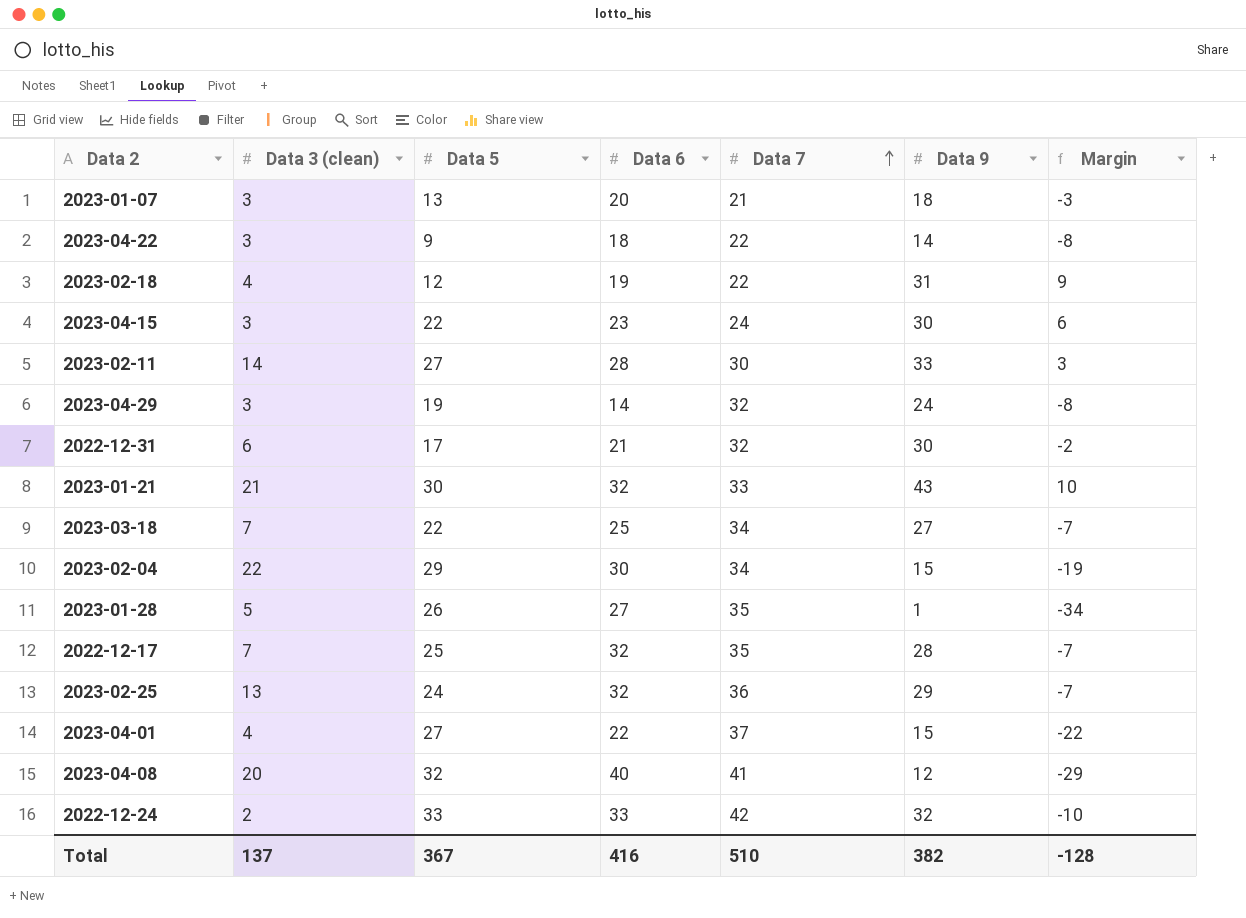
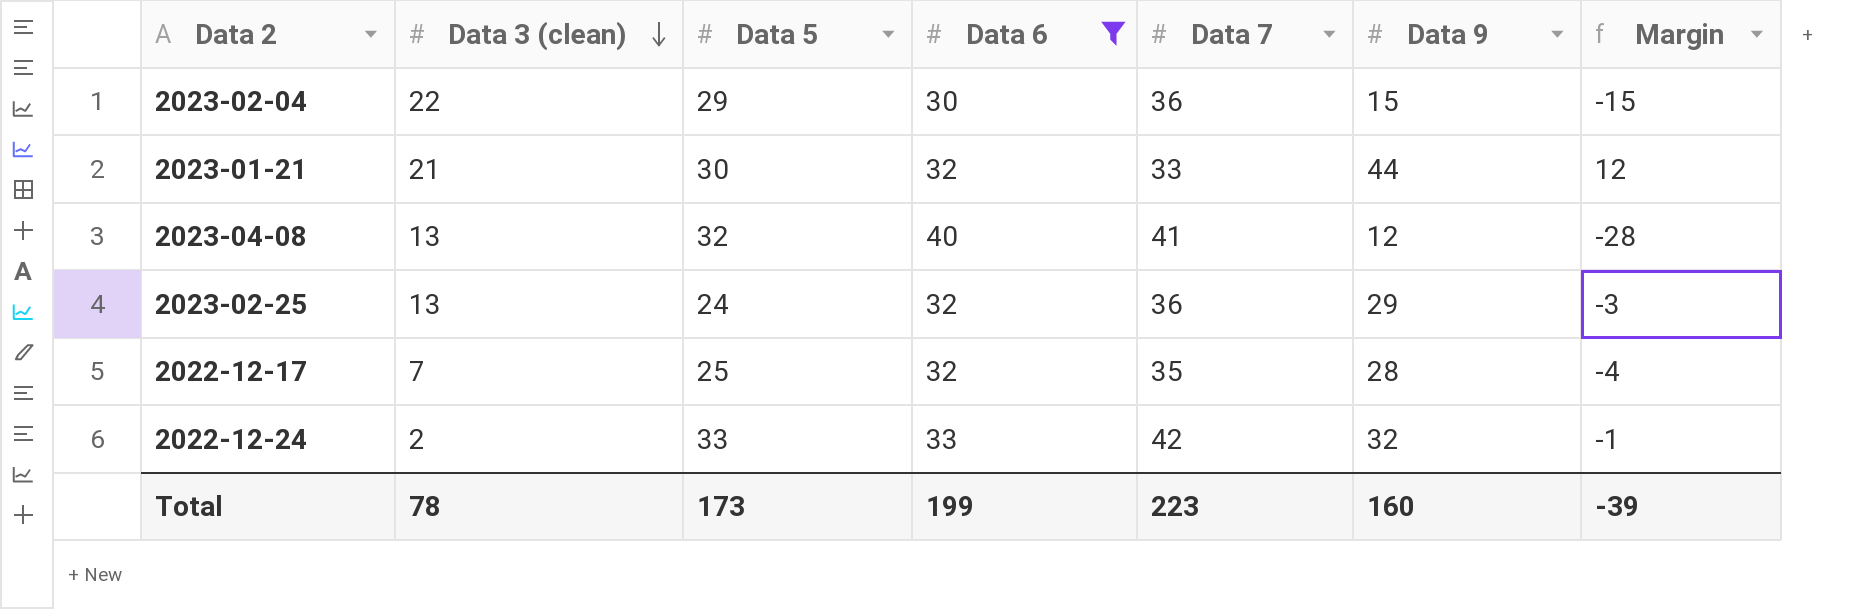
filter: none -> Data 6 >= 30
row order: Data 7 ascending -> Data 3 (clean) descending
column Margin | formula: [Data 9] - [Data 7] -> [Data 9] - [Data 6]
2023-02-04 | Data 7: 34 -> 36
2023-01-21 | Data 9: 43 -> 44
2023-04-08 | Data 3 (clean): 20 -> 13
Total | Data 3 (clean): 137 -> 78
Total | Data 5: 367 -> 173
Total | Data 6: 416 -> 199
Total | Data 7: 510 -> 223
Total | Data 9: 382 -> 160
Total | Margin: -128 -> -39

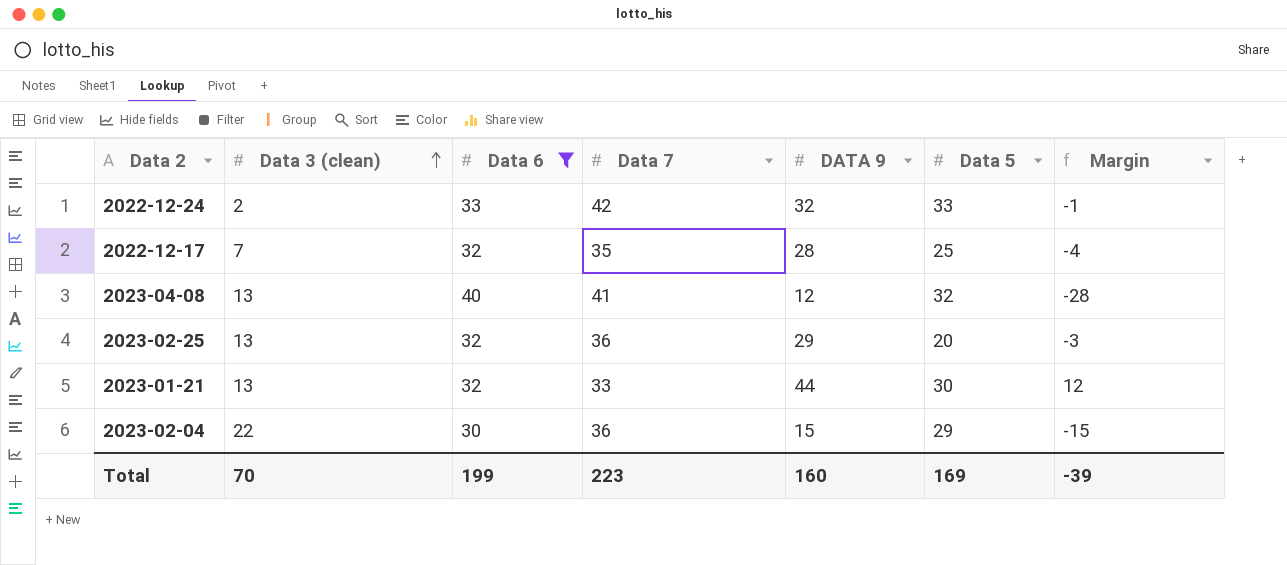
row order: Data 3 (clean) descending -> Data 3 (clean) ascending
column name: Data 9 -> DATA 9
column Data 5 | position: 3 -> 6
2023-02-25 | Data 5: 24 -> 20
2023-01-21 | Data 3 (clean): 21 -> 13
Total | Data 3 (clean): 78 -> 70
Total | Data 5: 173 -> 169

